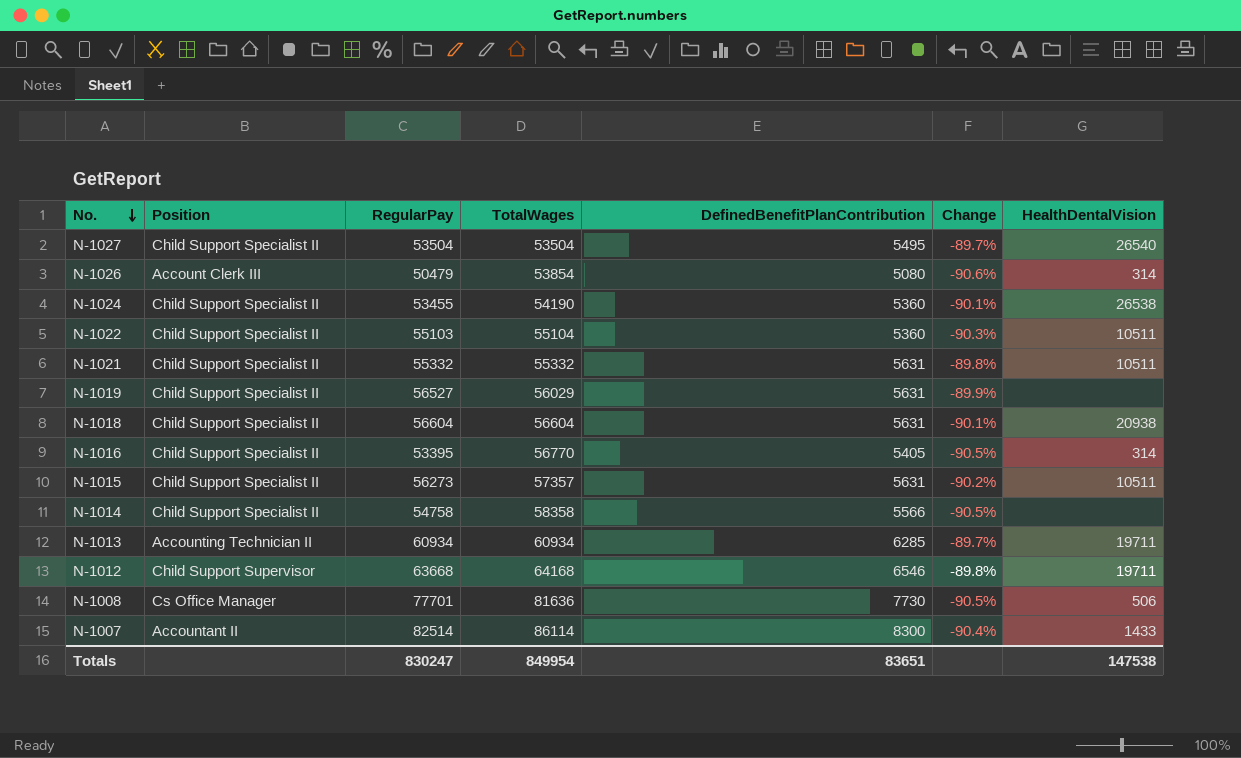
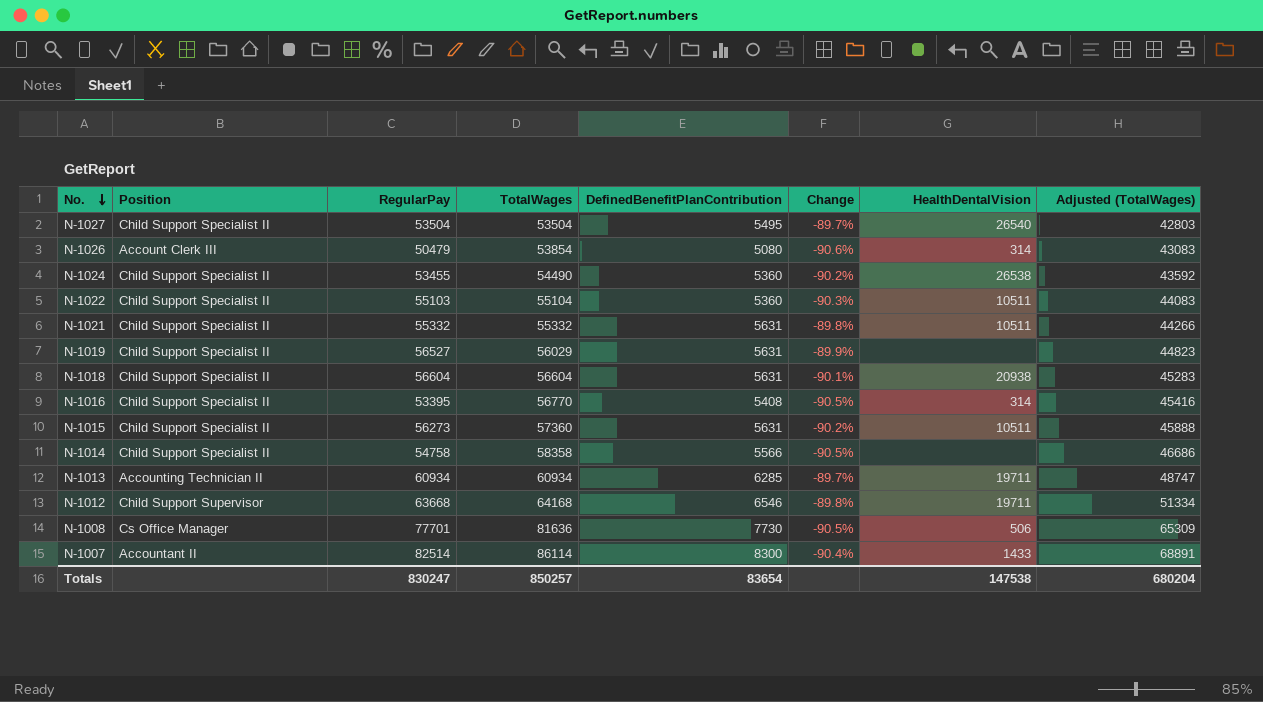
column Adjusted (TotalWages) | formula: none -> [TotalWages] * 0.8
N-1024 | TotalWages: 54190 -> 54490
N-1024 | Change: -90.1% -> -90.2%
N-1016 | DefinedBenefitPlanContribution: 5405 -> 5408
N-1015 | TotalWages: 57357 -> 57360
Totals | TotalWages: 849954 -> 850257
Totals | DefinedBenefitPlanContribution: 83651 -> 83654

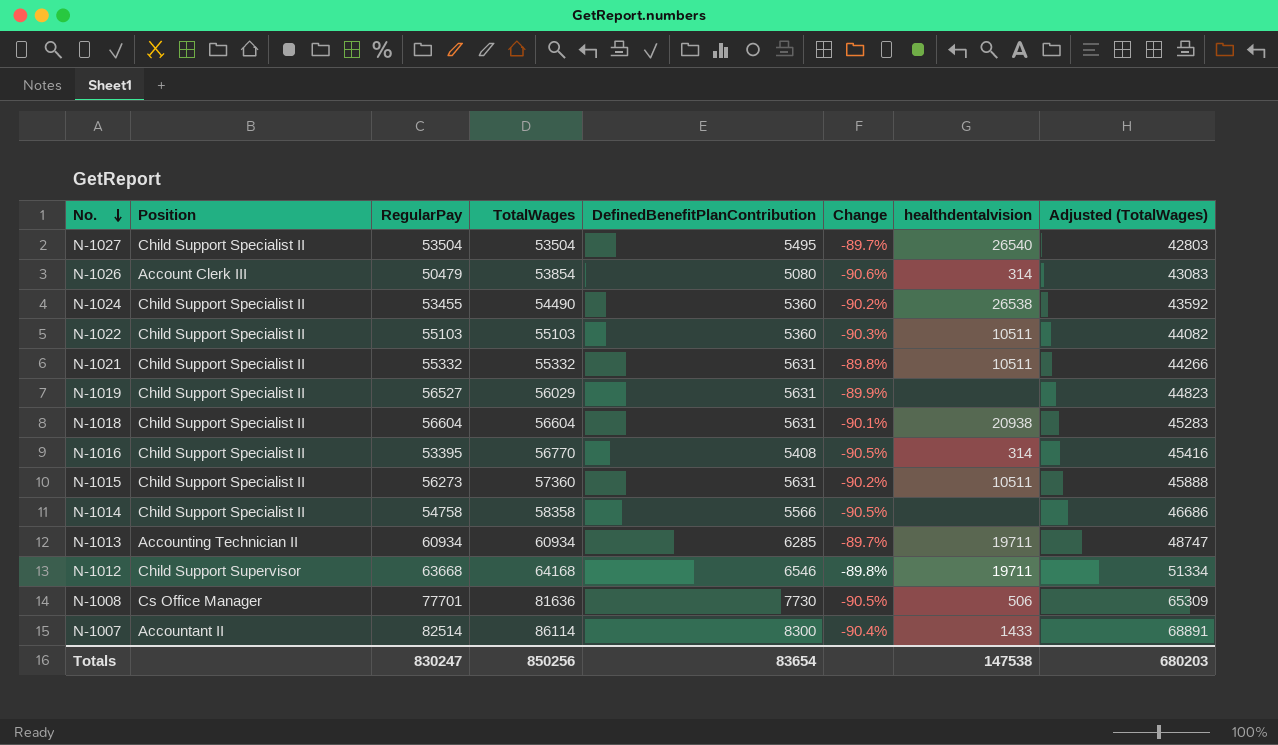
column name: HealthDentalVision -> healthdentalvision
N-1022 | TotalWages: 55104 -> 55103
N-1022 | Adjusted (TotalWages): 44083 -> 44082
Totals | TotalWages: 850257 -> 850256
Totals | Adjusted (TotalWages): 680204 -> 680203

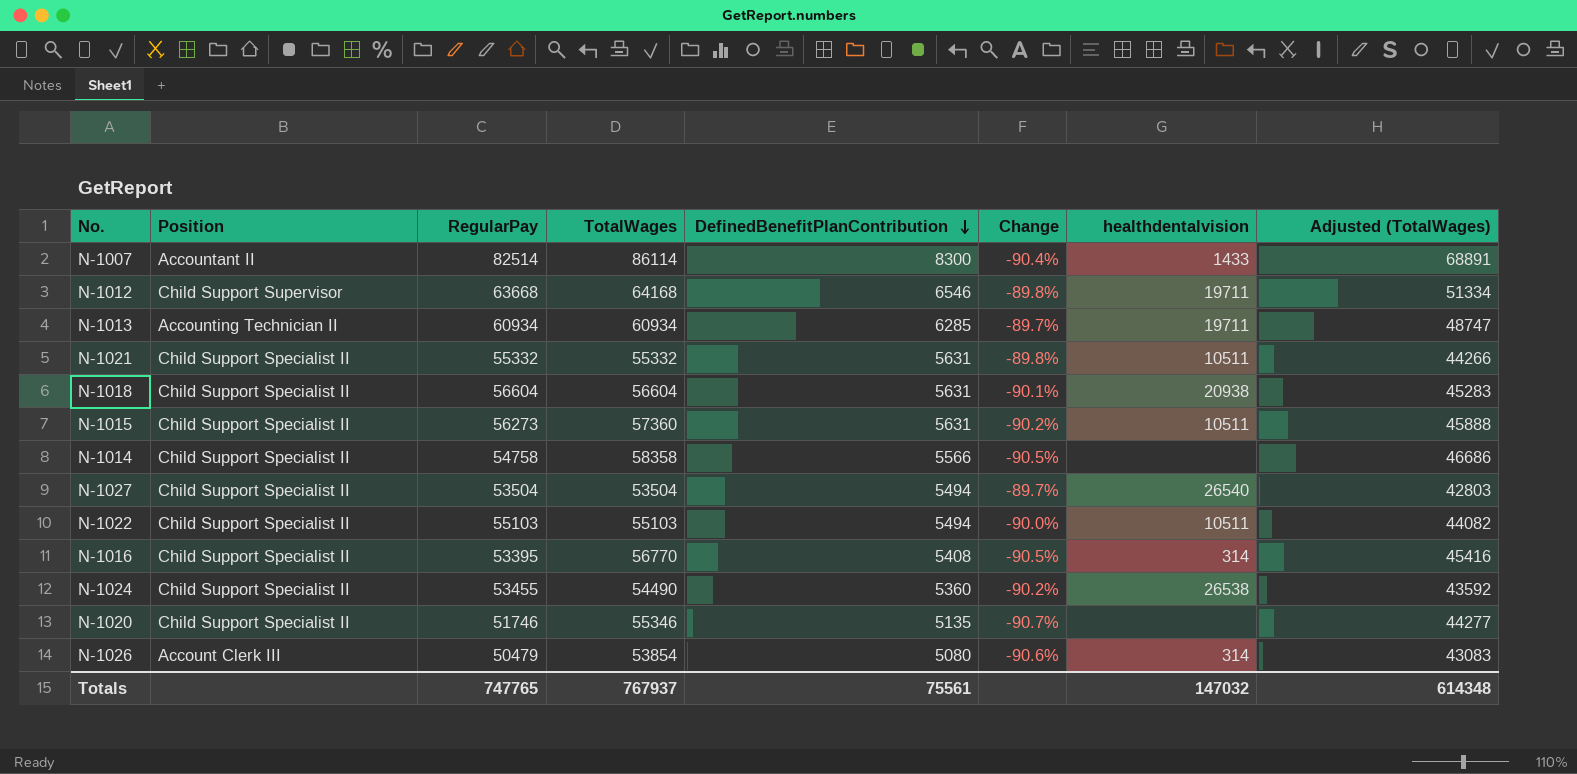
row order: No. descending -> DefinedBenefitPlanContribution descending
row N-1019: Child Support Specialist II | 56527 | 56029 | 5631 | -89.9% | none | 44823 -> none
row N-1008: Cs Office Manager | 77701 | 81636 | 7730 | -90.5% | 506 | 65309 -> none
N-1027 | DefinedBenefitPlanContribution: 5495 -> 5494
N-1022 | DefinedBenefitPlanContribution: 5360 -> 5494
N-1022 | Change: -90.3% -> -90.0%
row N-1020: none -> Child Support Specialist II | 51746 | 55346 | 5135 | -90.7% | none | 44277
Totals | RegularPay: 830247 -> 747765
Totals | TotalWages: 850256 -> 767937
Totals | DefinedBenefitPlanContribution: 83654 -> 75561
Totals | healthdentalvision: 147538 -> 147032
Totals | Adjusted (TotalWages): 680203 -> 614348

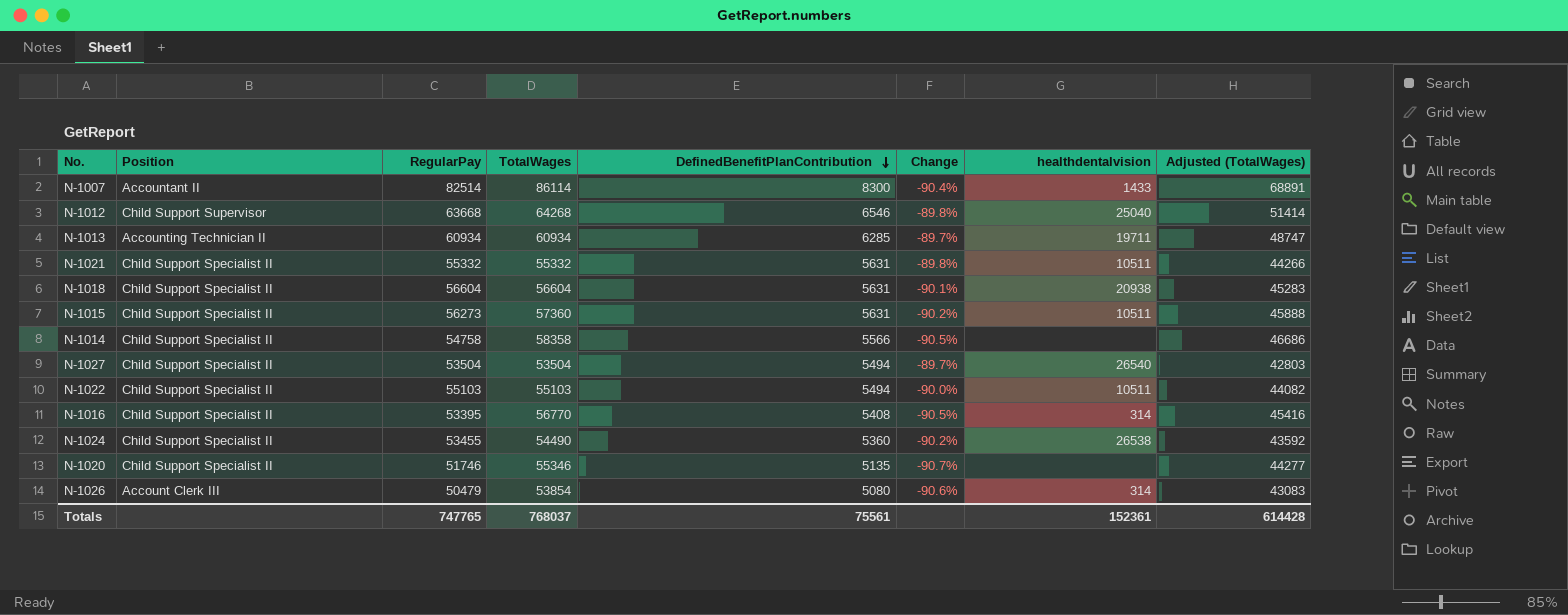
N-1012 | TotalWages: 64168 -> 64268
N-1012 | healthdentalvision: 19711 -> 25040
N-1012 | Adjusted (TotalWages): 51334 -> 51414
Totals | TotalWages: 767937 -> 768037
Totals | healthdentalvision: 147032 -> 152361
Totals | Adjusted (TotalWages): 614348 -> 614428

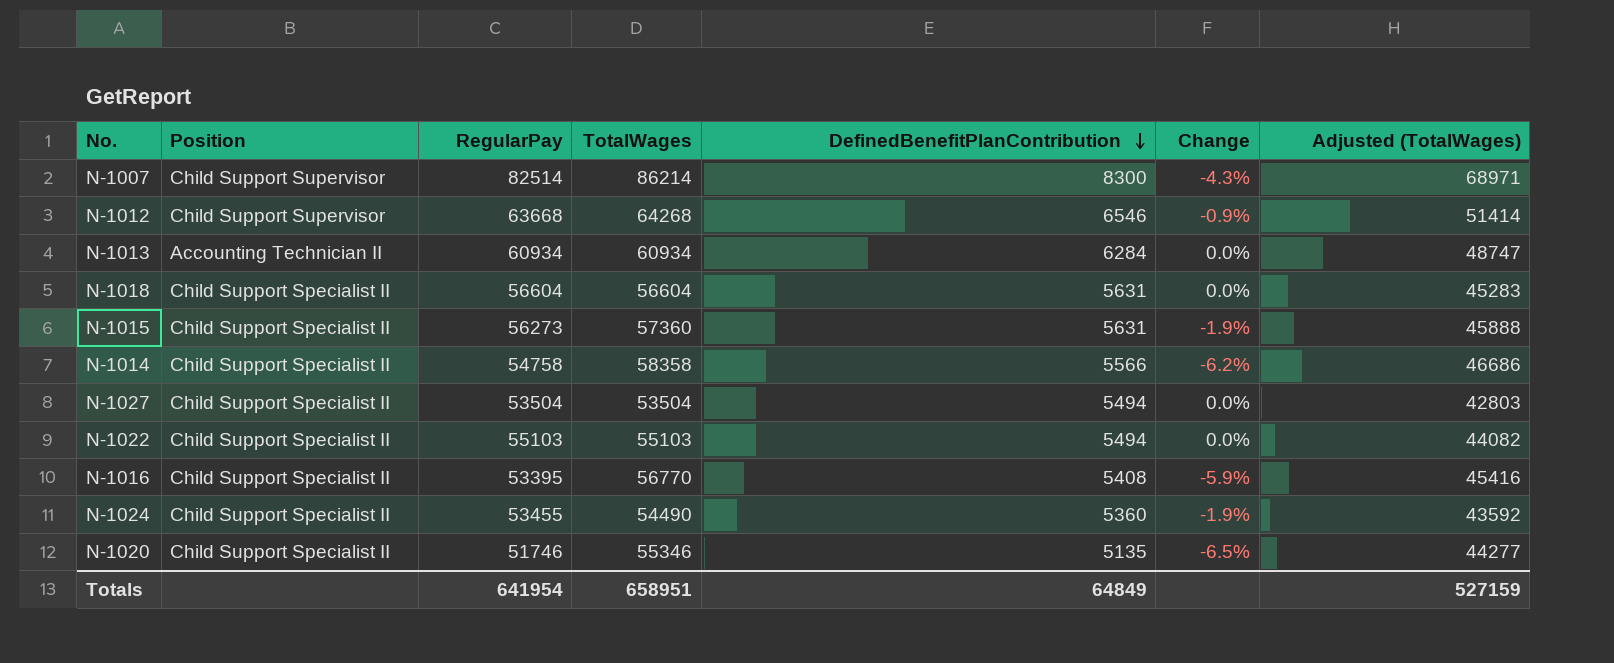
column healthdentalvision | position: 7 -> none
column Change | formula: ([DefinedBenefitPlanContribution] - [TotalWages]) / [TotalWages] -> ([RegularPay] - [TotalWages]) / [TotalWages]
row N-1021: Child Support Specialist II | 55332 | 55332 | 5631 | -89.8% | 10511 | 44266 -> none
row N-1026: Account Clerk III | 50479 | 53854 | 5080 | -90.6% | 314 | 43083 -> none
N-1007 | Position: Accountant II -> Child Support Supervisor
N-1007 | TotalWages: 86114 -> 86214
N-1007 | Adjusted (TotalWages): 68891 -> 68971
N-1013 | DefinedBenefitPlanContribution: 6285 -> 6284
Totals | RegularPay: 747765 -> 641954
Totals | TotalWages: 768037 -> 658951
Totals | DefinedBenefitPlanContribution: 75561 -> 64849
Totals | Adjusted (TotalWages): 614428 -> 527159

